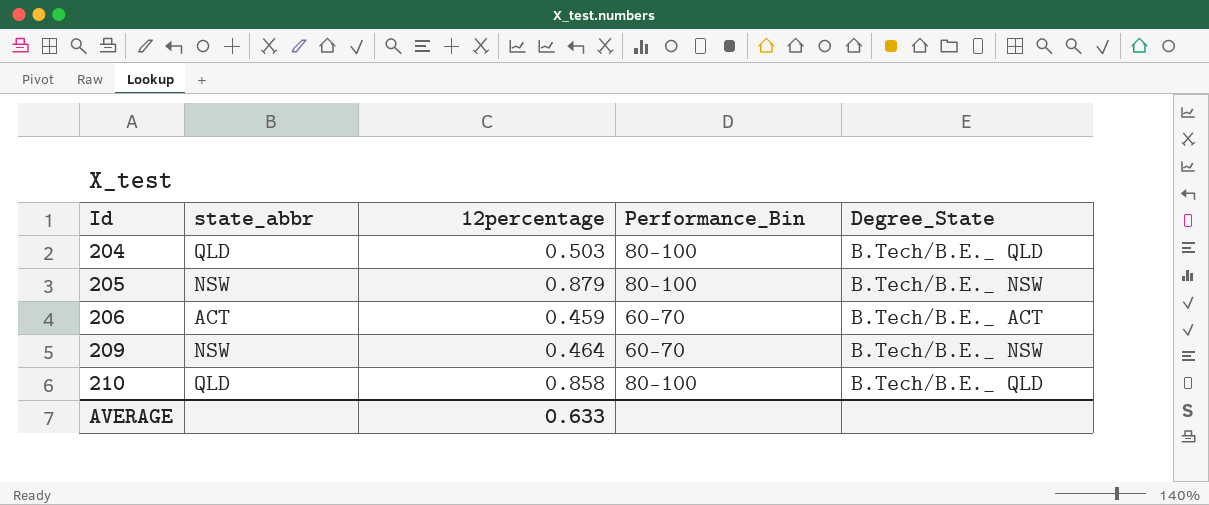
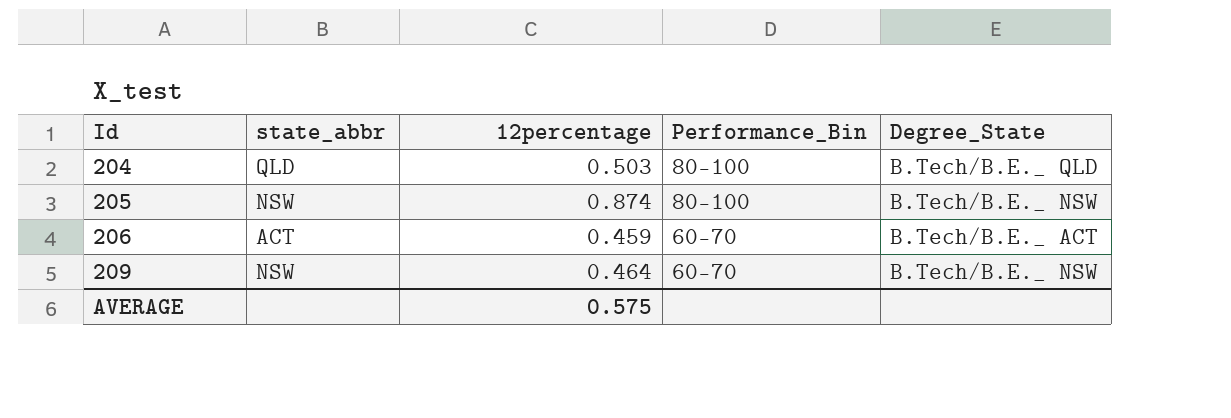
row 210: QLD | 0.858 | 80-100 | B.Tech/B.E._ QLD -> none
205 | 12percentage: 0.879 -> 0.874
AVERAGE | 12percentage: 0.633 -> 0.575

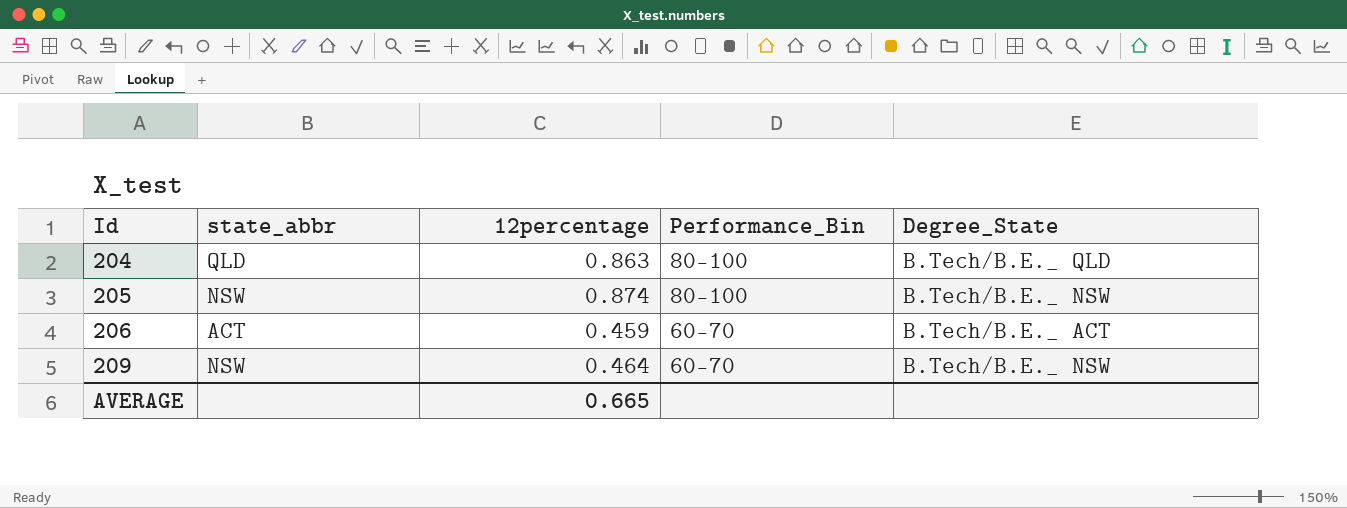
204 | 12percentage: 0.503 -> 0.863
AVERAGE | 12percentage: 0.575 -> 0.665

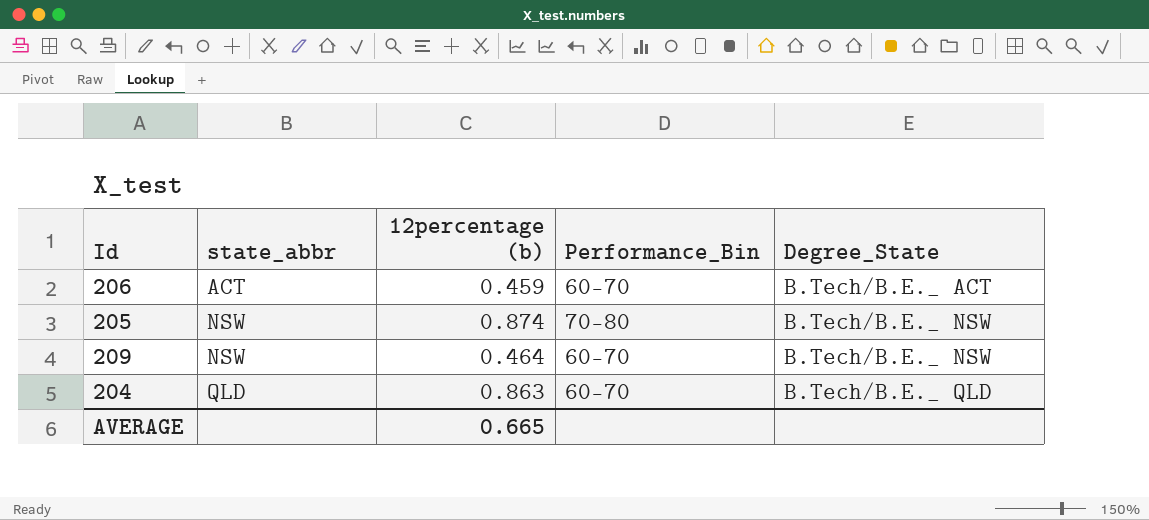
row order: Id ascending -> state_abbr ascending
column name: 12percentage -> 12percentage (b)
205 | Performance_Bin: 80-100 -> 70-80
204 | Performance_Bin: 80-100 -> 60-70

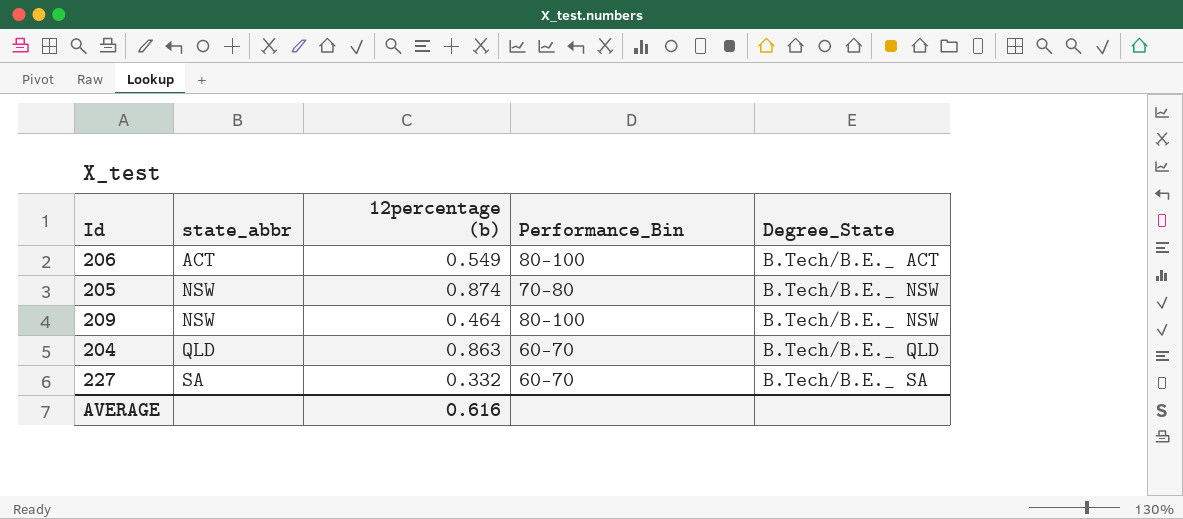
206 | 12percentage (b): 0.459 -> 0.549
206 | Performance_Bin: 60-70 -> 80-100
209 | Performance_Bin: 60-70 -> 80-100
row 227: none -> SA | 0.332 | 60-70 | B.Tech/B.E._ SA
AVERAGE | 12percentage (b): 0.665 -> 0.616

